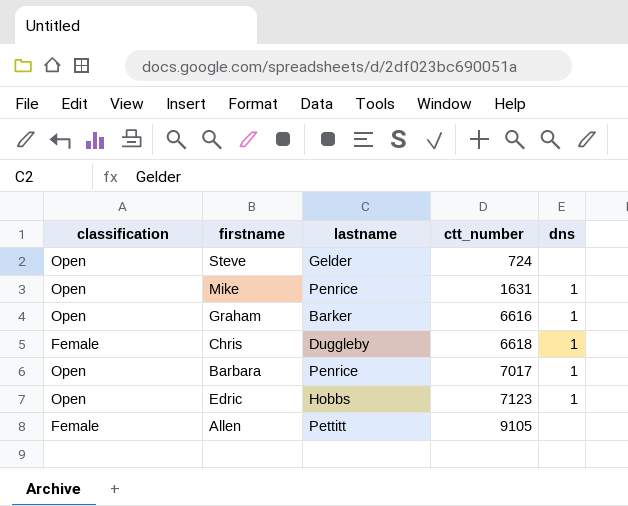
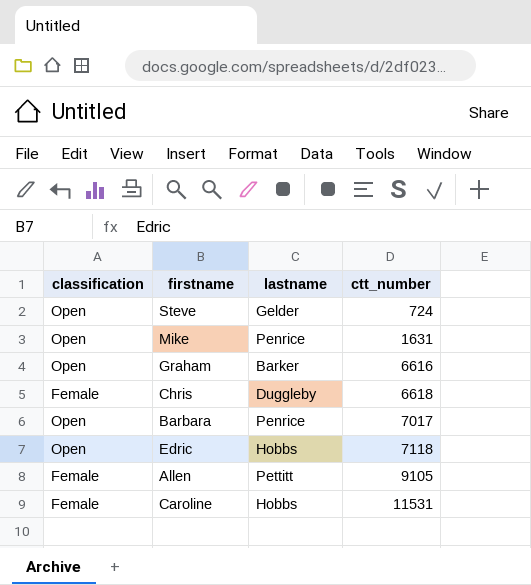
column dns | position: 5 -> none
Edric | ctt_number: 7123 -> 7118
row Caroline: none -> Female | Hobbs | 11531

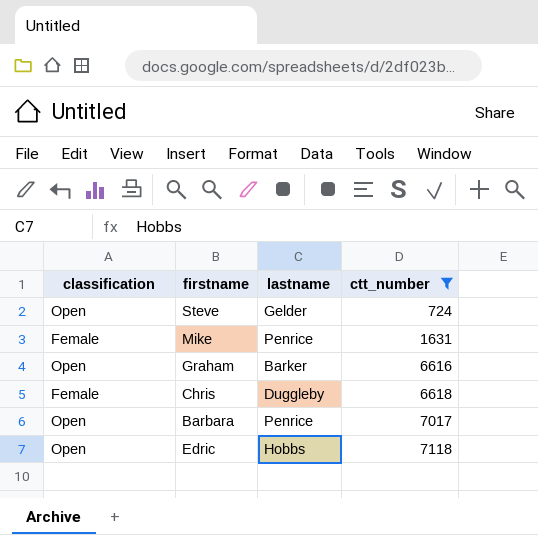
filter: none -> ctt_number <= 7118
Mike | classification: Open -> Female

